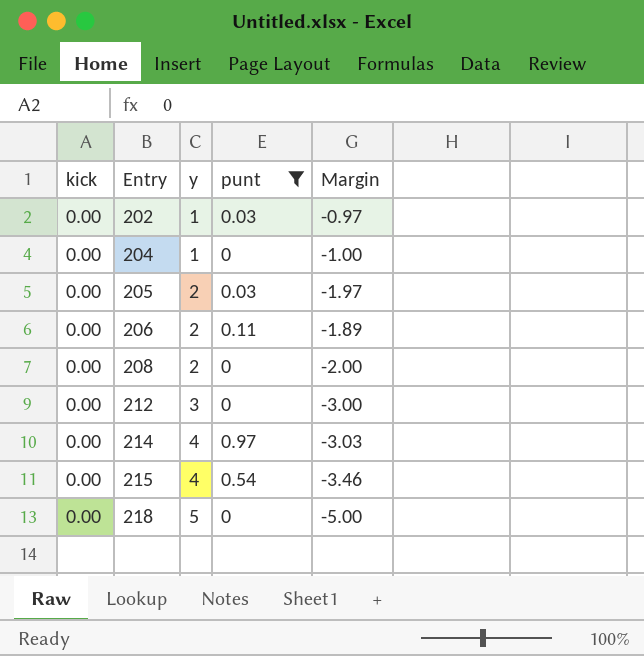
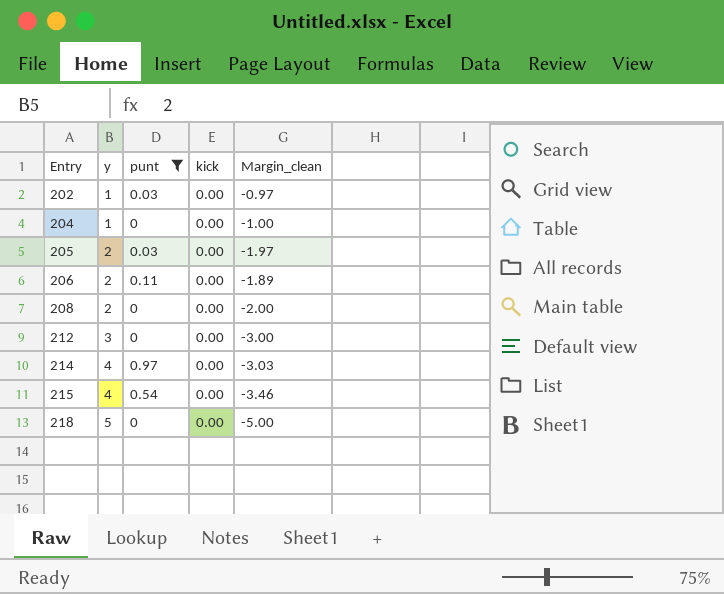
column kick | position: 1 -> 4
column name: Margin -> Margin_clean

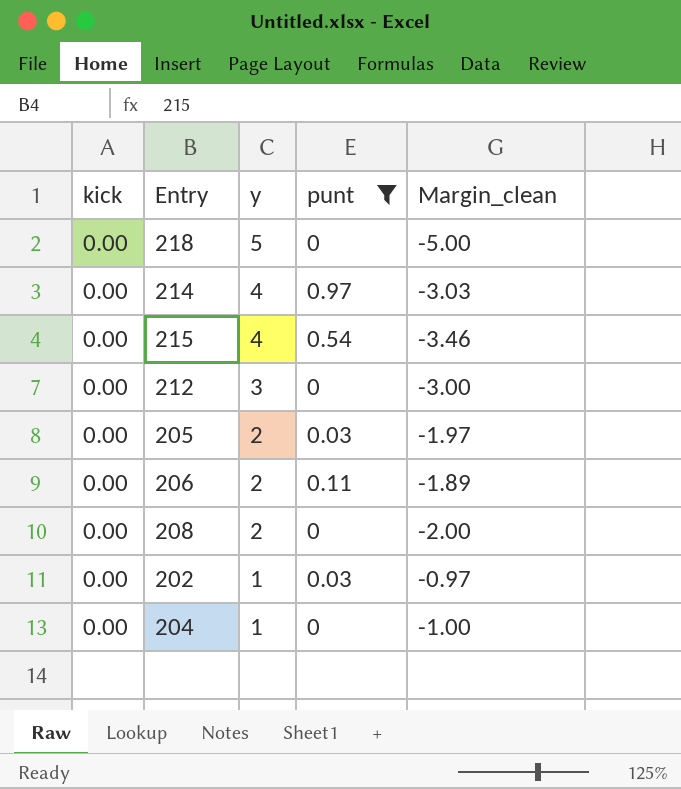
row order: Entry ascending -> y descending
column kick | position: 4 -> 1

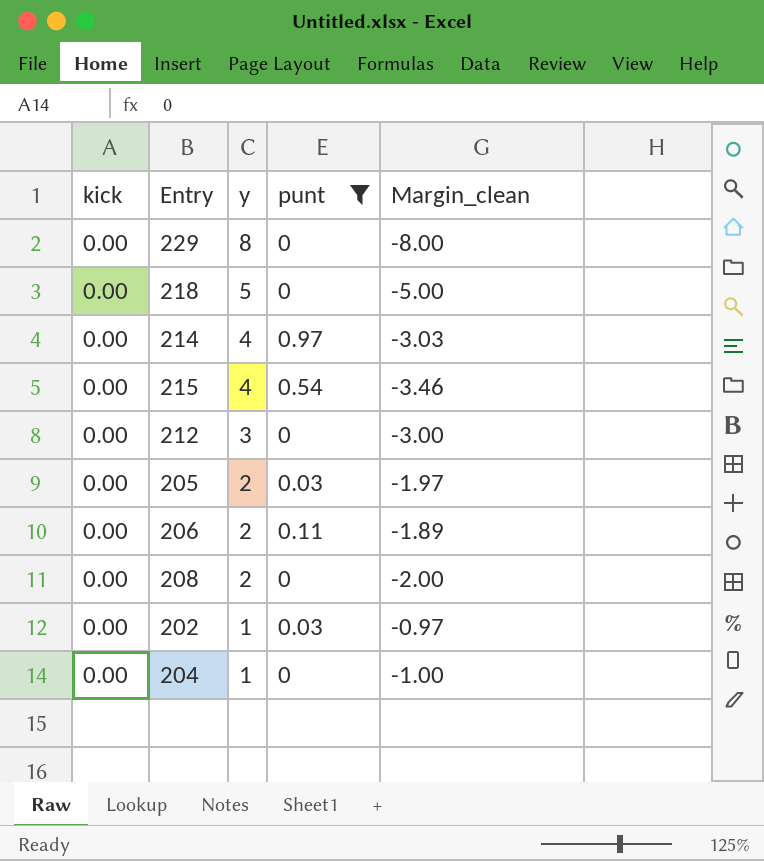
row 229: none -> 0.00 | 8 | 0 | -8.00

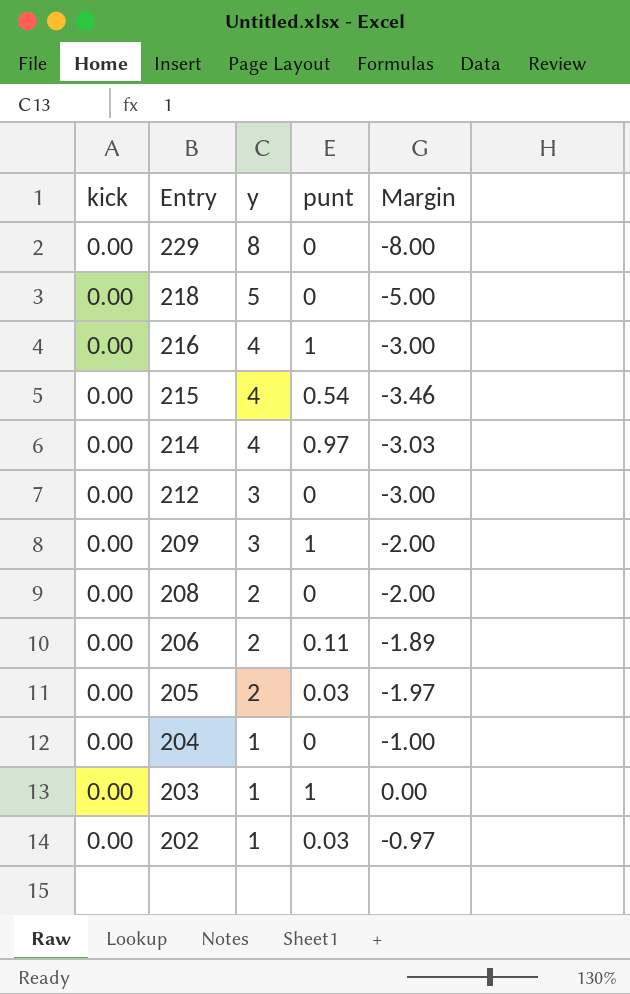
filter: punt != 1 -> none
row order: y descending -> Entry descending
column name: Margin_clean -> Margin

